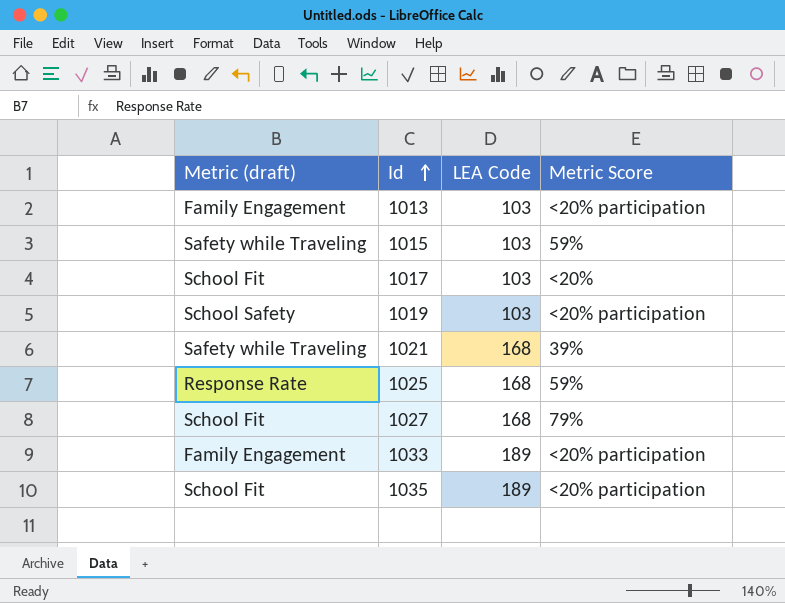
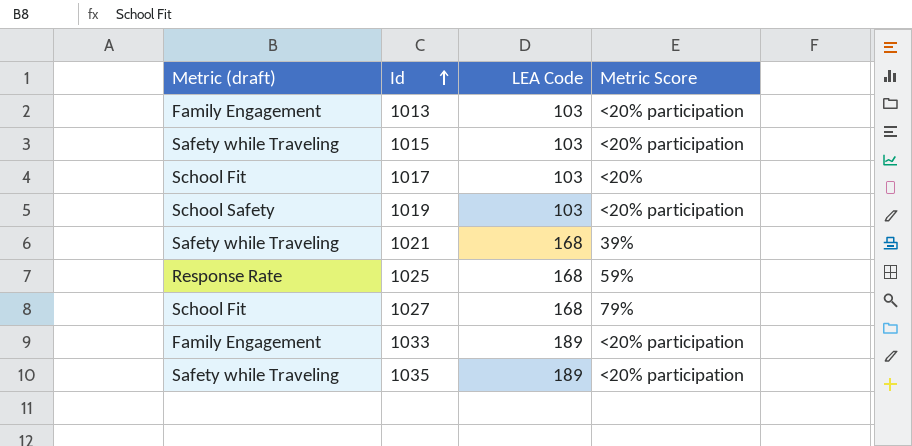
1015 | Metric Score: 59% -> <20% participation
1035 | Metric (draft): School Fit -> Safety while Traveling

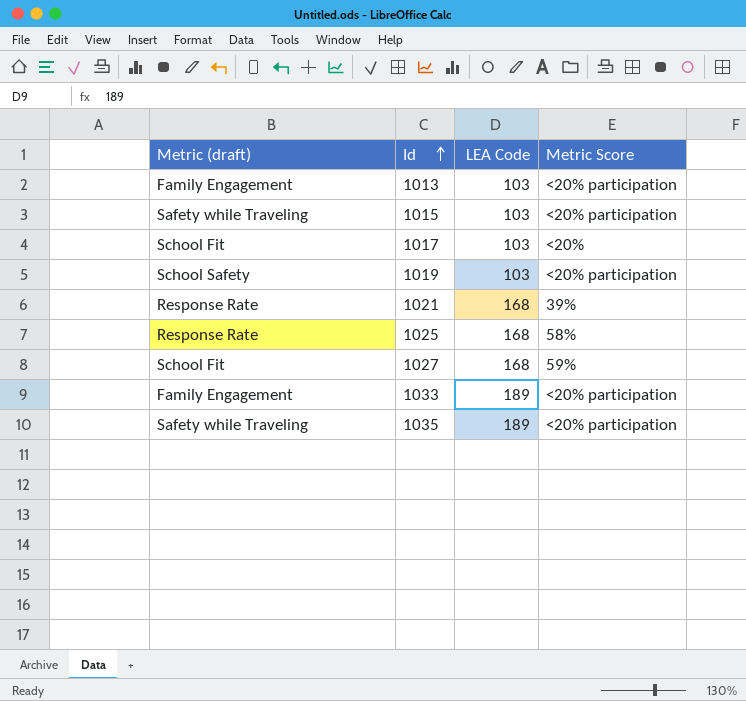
1021 | Metric (draft): Safety while Traveling -> Response Rate
1025 | Metric Score: 59% -> 58%
1027 | Metric Score: 79% -> 59%

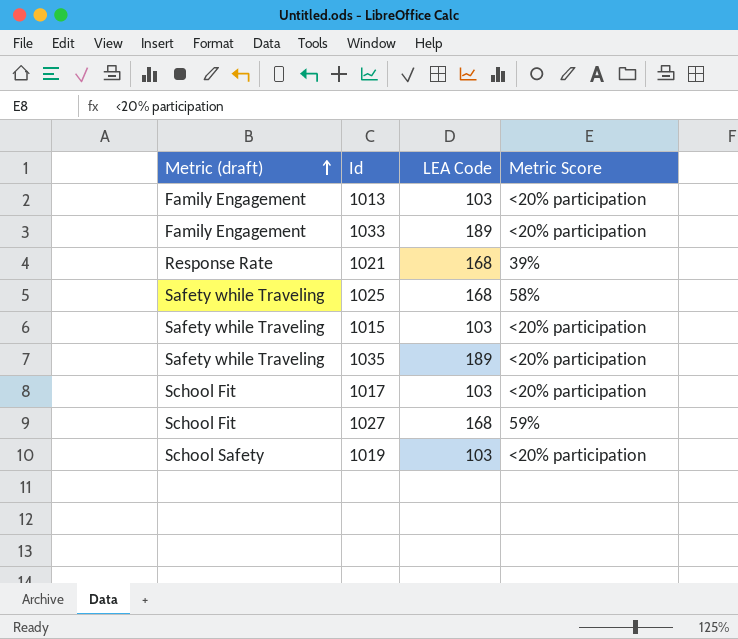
row order: Id ascending -> Metric (draft) ascending
1025 | Metric (draft): Response Rate -> Safety while Traveling
1017 | Metric Score: <20% -> <20% participation

